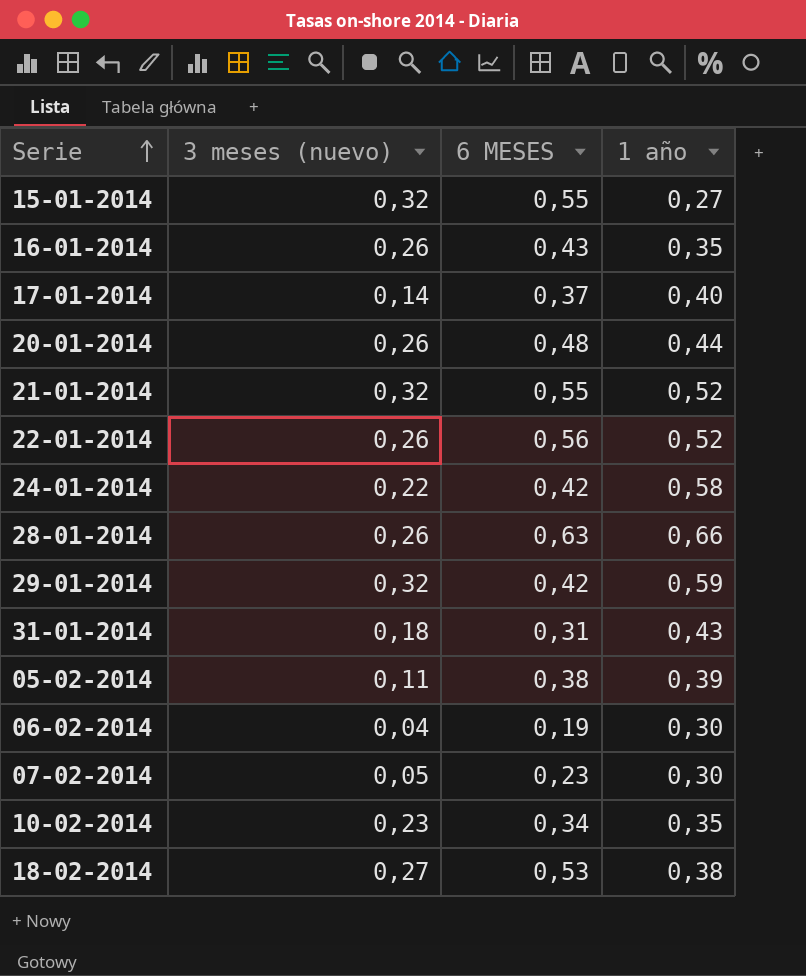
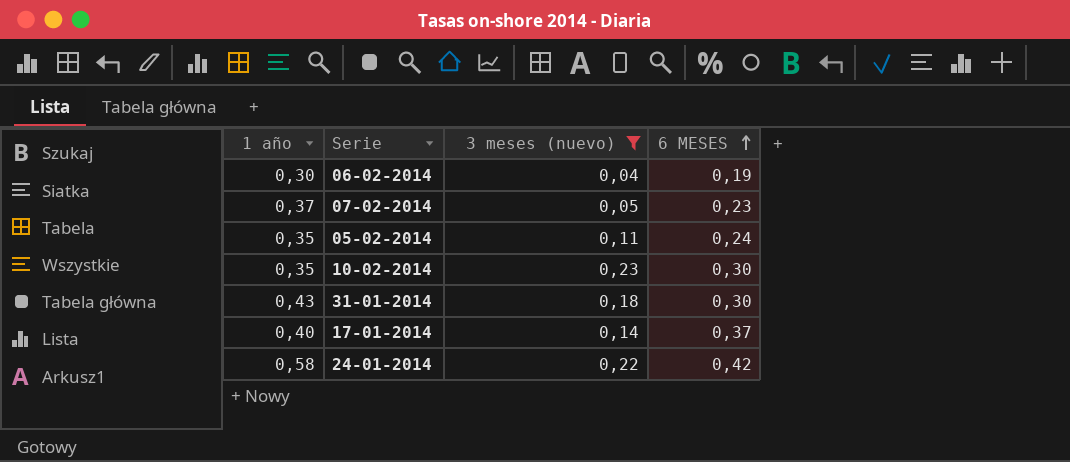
filter: none -> 3 meses (nuevo) <= 0,23
row order: Serie ascending -> 6 MESES ascending
column 1 año | position: 4 -> 1
07-02-2014 | 1 año: 0,30 -> 0,37
05-02-2014 | 1 año: 0,39 -> 0,35
05-02-2014 | 6 MESES: 0,38 -> 0,24
10-02-2014 | 6 MESES: 0,34 -> 0,30
31-01-2014 | 6 MESES: 0,31 -> 0,30

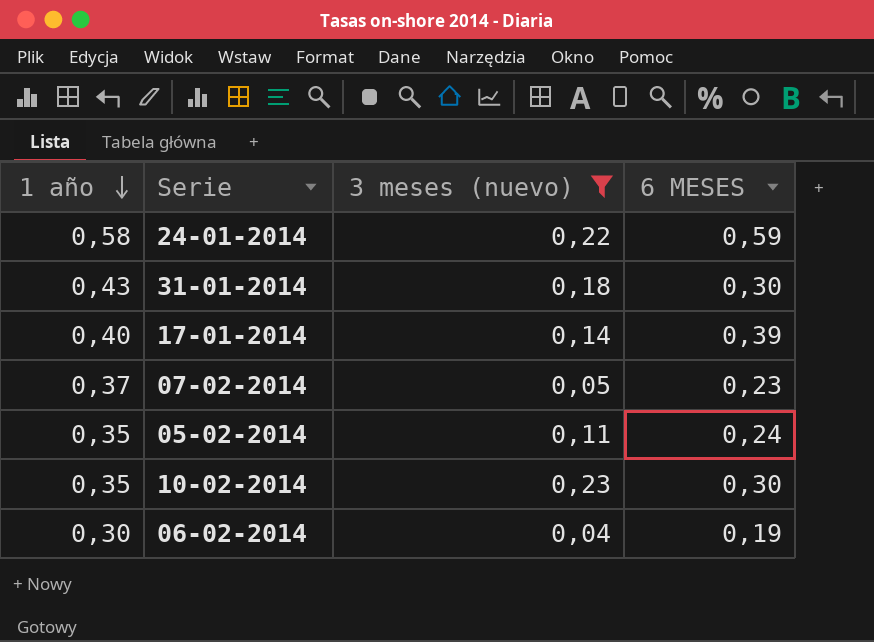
row order: 6 MESES ascending -> 1 año descending
24-01-2014 | 6 MESES: 0,42 -> 0,59
17-01-2014 | 6 MESES: 0,37 -> 0,39

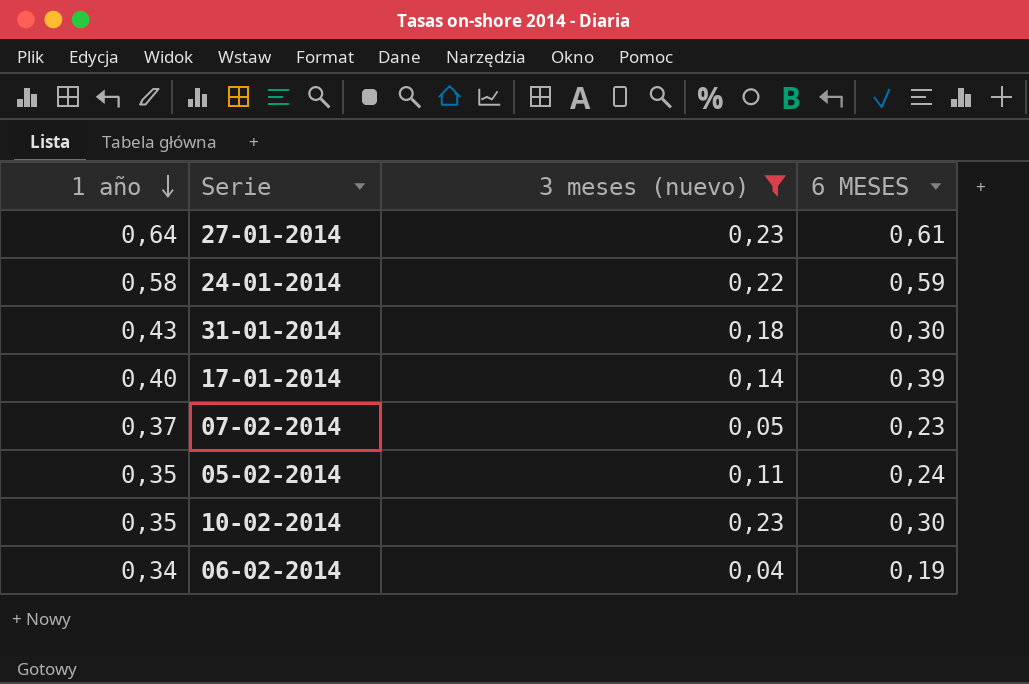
row 27-01-2014: none -> 0,64 | 0,23 | 0,61
06-02-2014 | 1 año: 0,30 -> 0,34

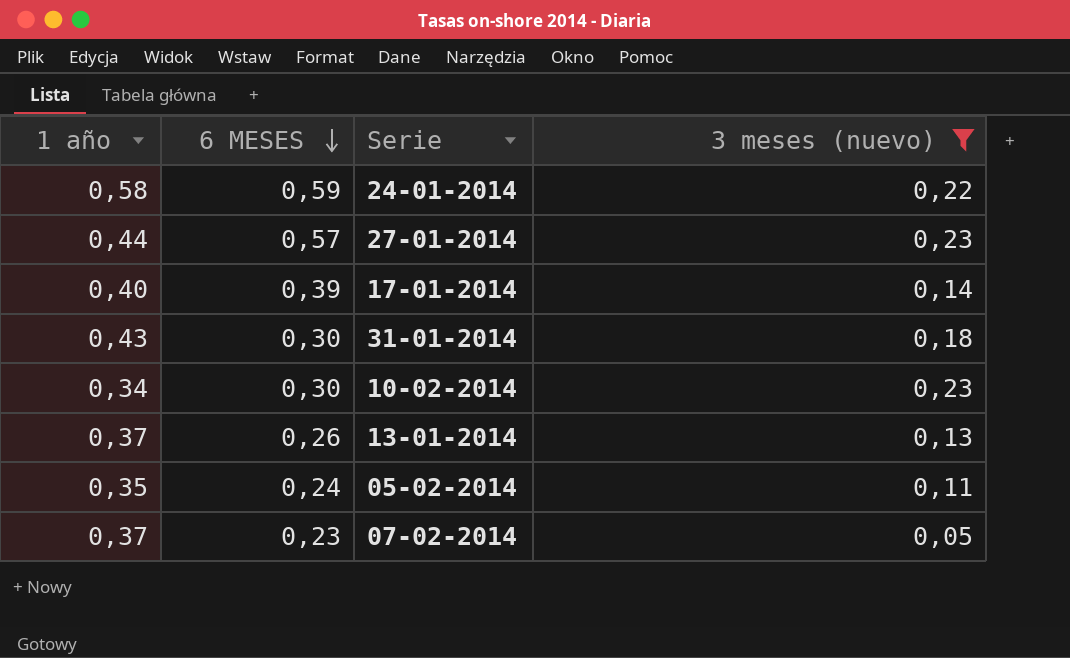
row order: 1 año descending -> 6 MESES descending
column 6 MESES | position: 4 -> 2
row 06-02-2014: 0,34 | 0,04 | 0,19 -> none
27-01-2014 | 1 año: 0,64 -> 0,44
27-01-2014 | 6 MESES: 0,61 -> 0,57
10-02-2014 | 1 año: 0,35 -> 0,34
row 13-01-2014: none -> 0,37 | 0,26 | 0,13

